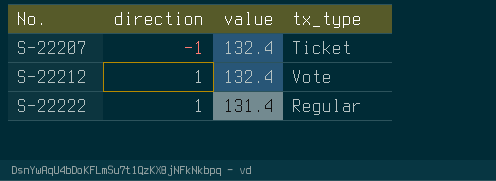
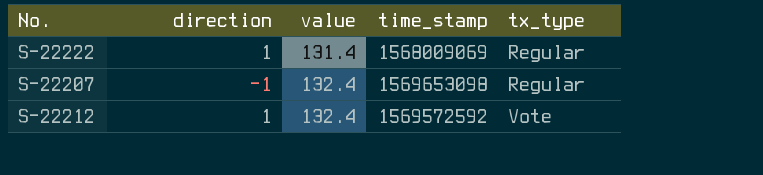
row order: No. ascending -> value ascending
column time_stamp | position: none -> 4
S-22207 | tx_type: Ticket -> Regular

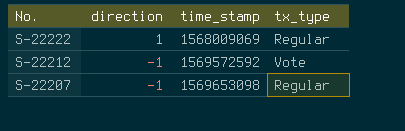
row order: value ascending -> No. descending
column value | position: 3 -> none
S-22212 | direction: 1 -> -1

